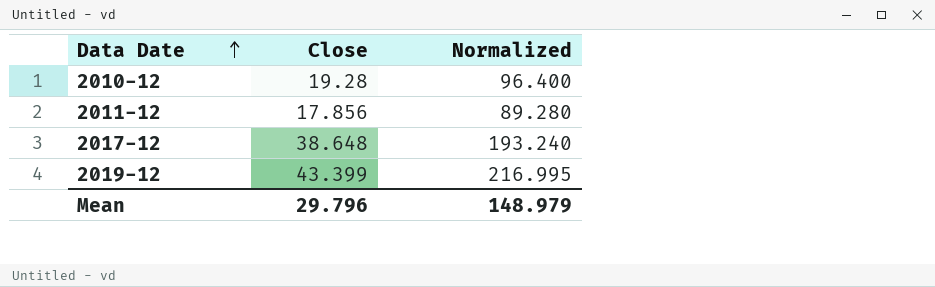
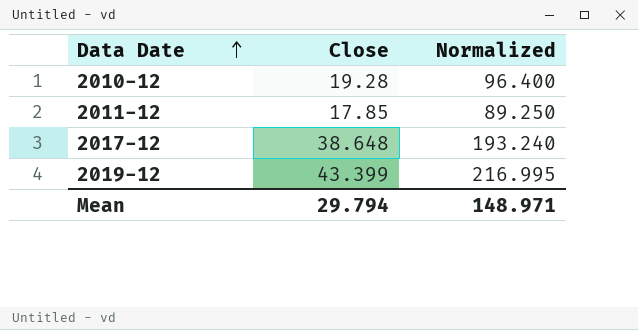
2011-12 | Close: 17.856 -> 17.85
2011-12 | Normalized: 89.280 -> 89.250
Mean | Close: 29.796 -> 29.794
Mean | Normalized: 148.979 -> 148.971

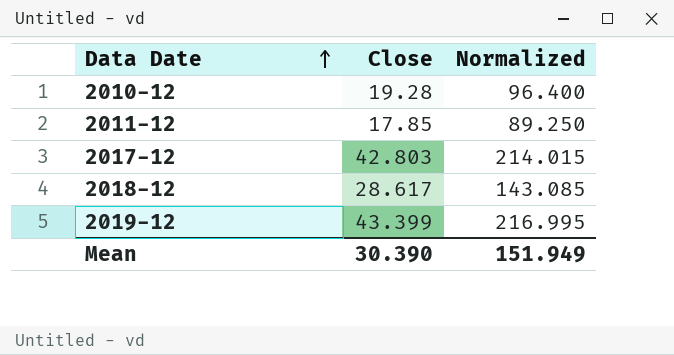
2017-12 | Close: 38.648 -> 42.803
2017-12 | Normalized: 193.240 -> 214.015
row 2018-12: none -> 28.617 | 143.085
Mean | Close: 29.794 -> 30.390
Mean | Normalized: 148.971 -> 151.949

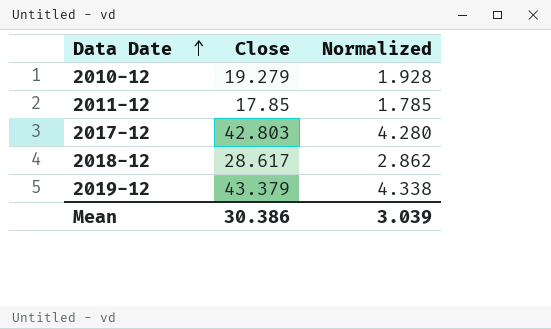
column Normalized | formula: [Close] * 5 -> [Close] * 0.1
2010-12 | Close: 19.28 -> 19.279
2019-12 | Close: 43.399 -> 43.379
Mean | Close: 30.390 -> 30.386
Mean | Normalized: 151.949 -> 3.039

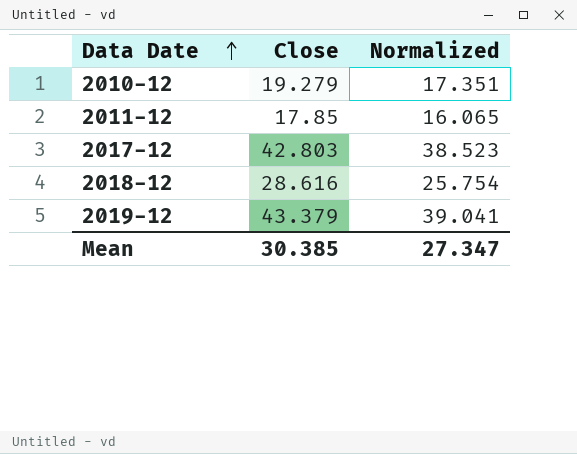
column Normalized | formula: [Close] * 0.1 -> [Close] * 0.9
2018-12 | Close: 28.617 -> 28.616
Mean | Close: 30.386 -> 30.385
Mean | Normalized: 3.039 -> 27.347

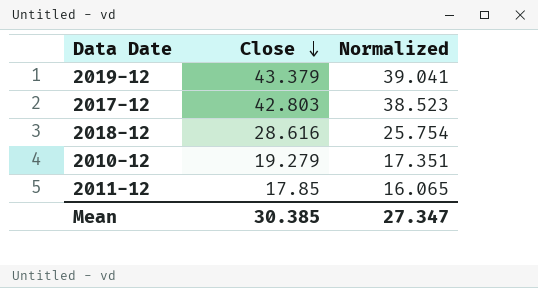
row order: Data Date ascending -> Close descending

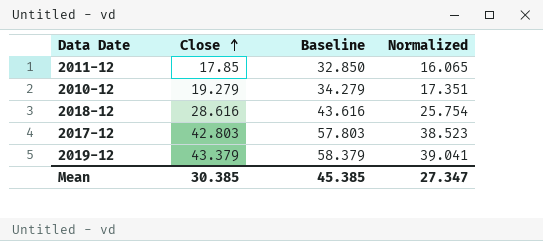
row order: Close descending -> Close ascending
column Baseline | formula: none -> [Close] + 15

